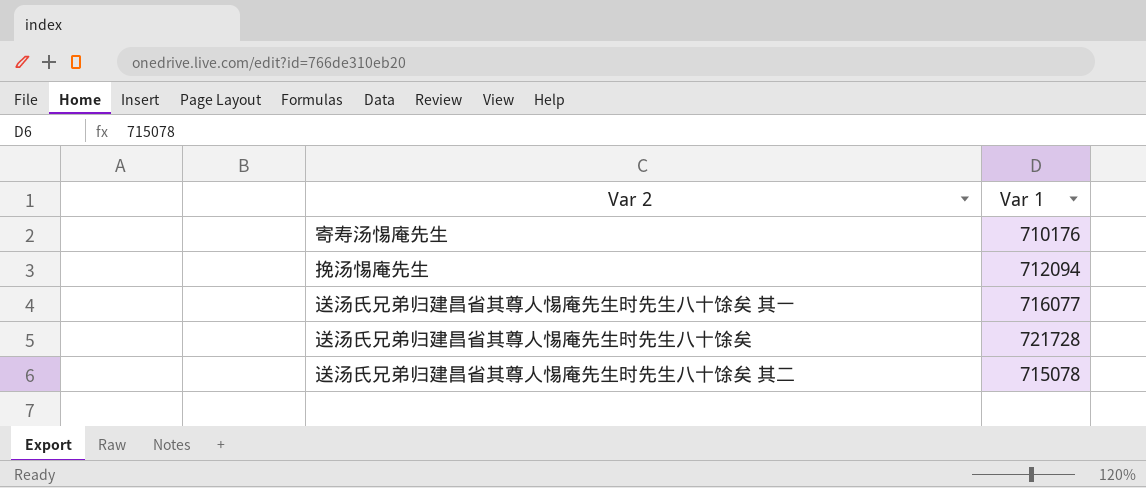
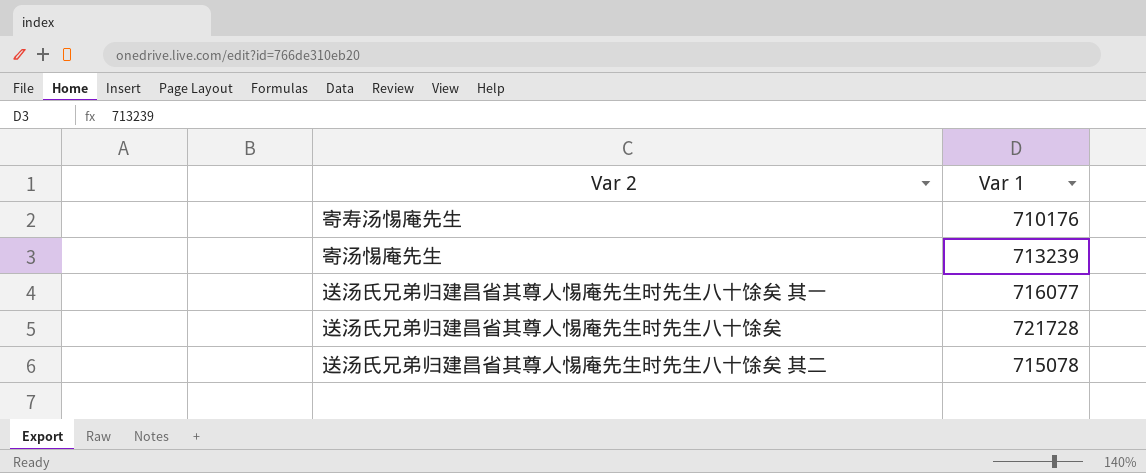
row 挽汤惕庵先生: 712094 -> none
row 寄汤惕庵先生: none -> 713239

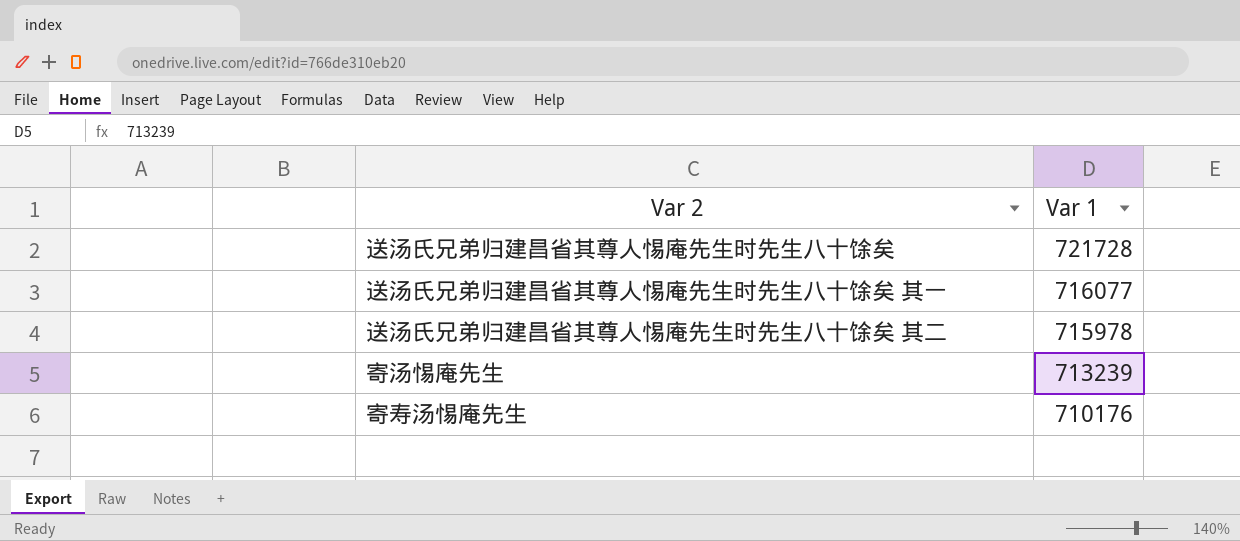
row order: none -> Var 1 descending
送汤氏兄弟归建昌省其尊人惕庵先生时先生八十馀矣 其二 | Var 1: 715078 -> 715978

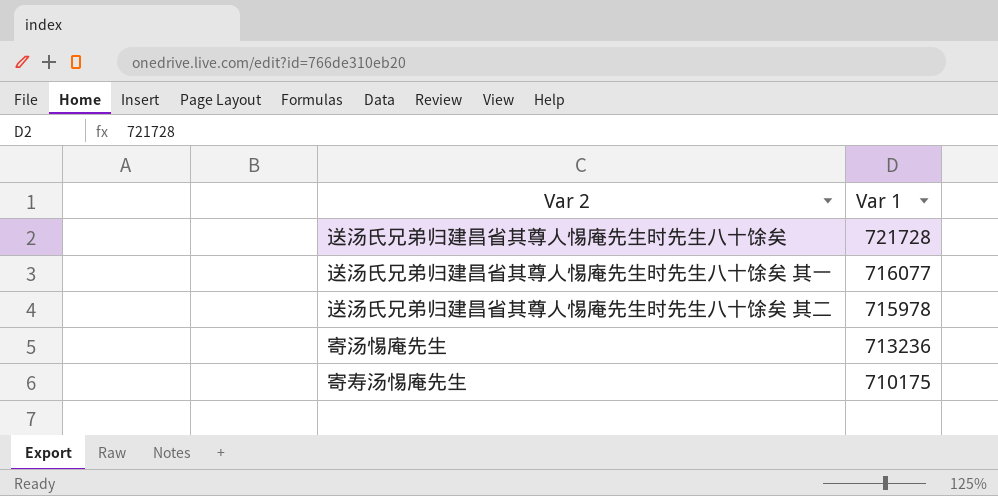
寄汤惕庵先生 | Var 1: 713239 -> 713236
寄寿汤惕庵先生 | Var 1: 710176 -> 710175

